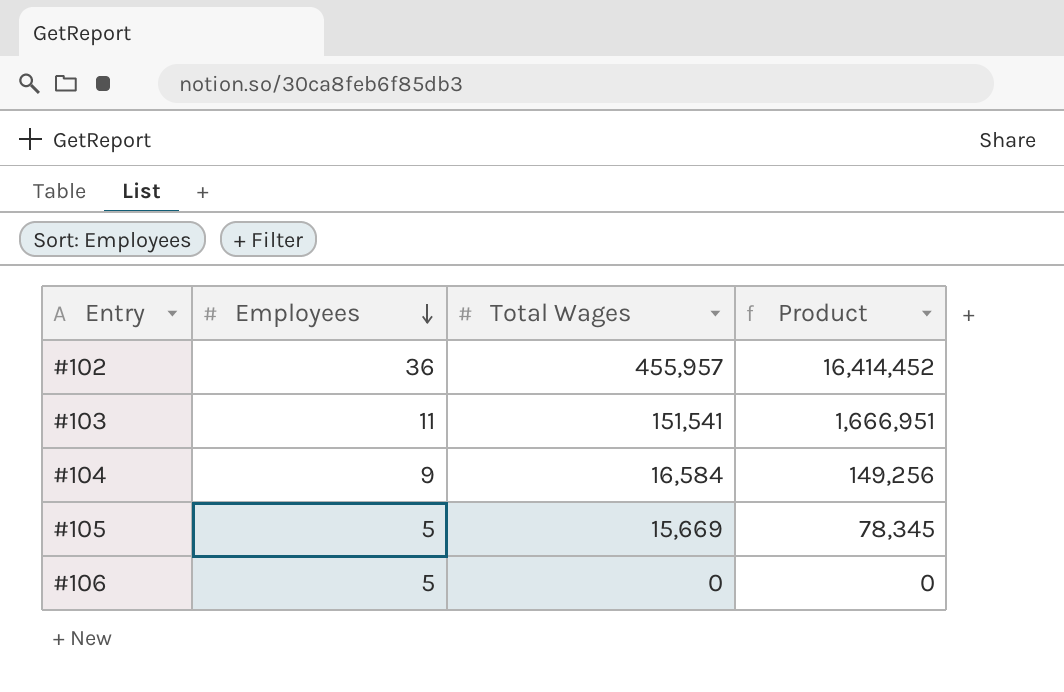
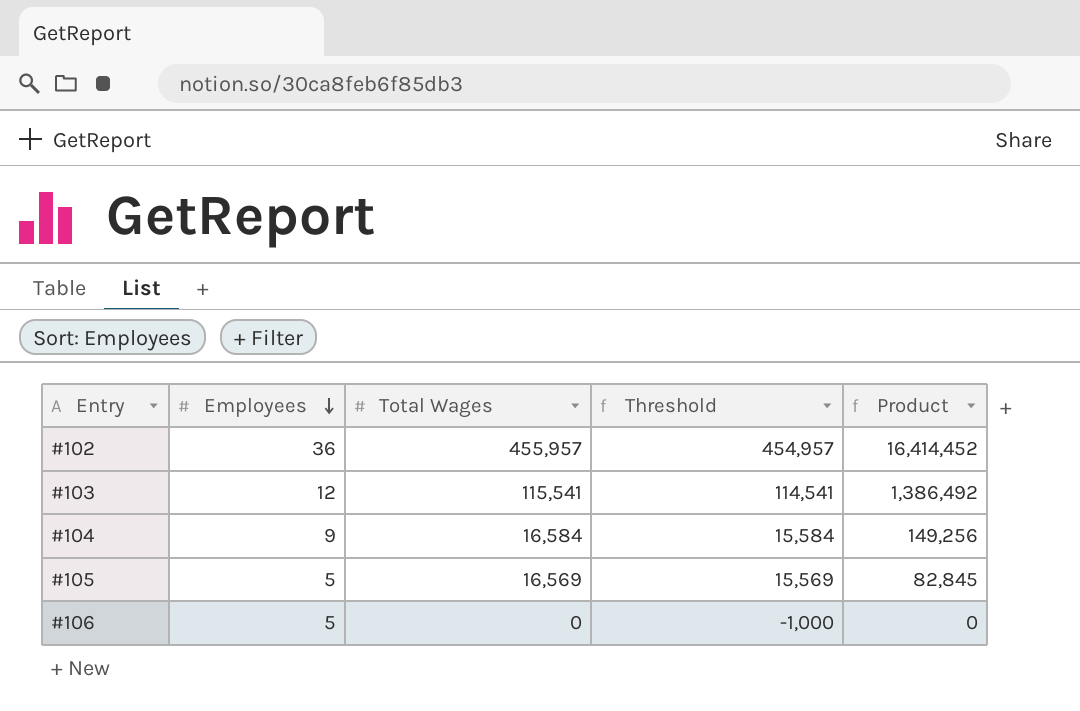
column Threshold | formula: none -> [Total Wages] - 1000
#103 | Employees: 11 -> 12
#103 | Total Wages: 151,541 -> 115,541
#103 | Product: 1,666,951 -> 1,386,492
#105 | Total Wages: 15,669 -> 16,569
#105 | Product: 78,345 -> 82,845

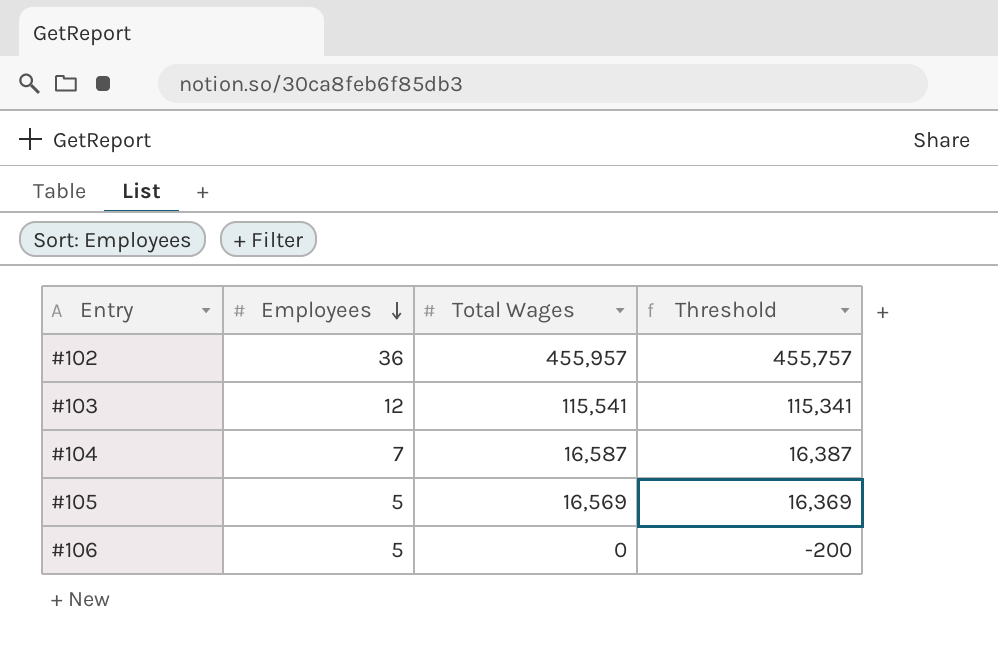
column Product | formula: [Employees] * [Total Wages] -> none
column Threshold | formula: [Total Wages] - 1000 -> [Total Wages] - 200
#104 | Employees: 9 -> 7
#104 | Total Wages: 16,584 -> 16,587

